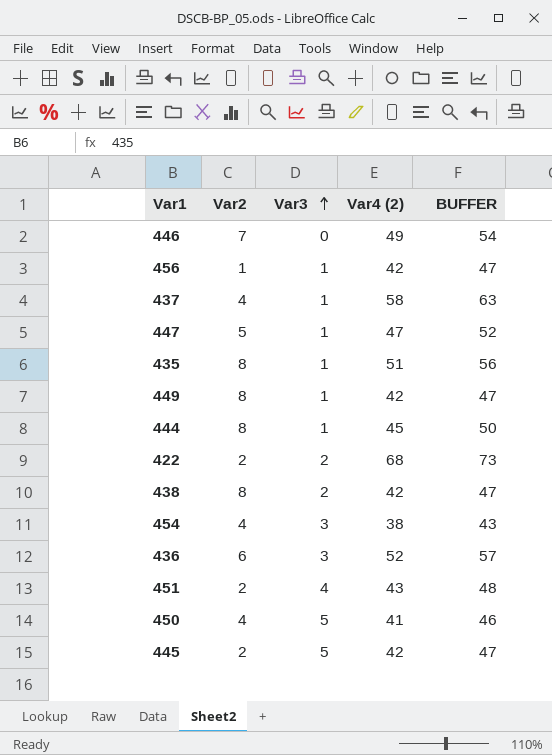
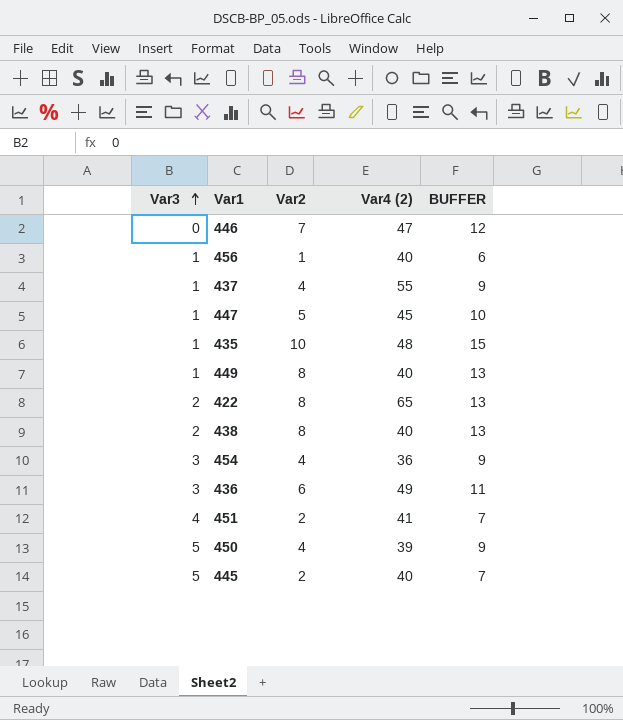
column Var3 | position: 3 -> 1
column BUFFER | formula: [Var4 (2)] + 5 -> [Var2] + 5
row 444: 8 | 1 | 45 | 50 -> none
446 | Var4 (2): 49 -> 47
456 | Var4 (2): 42 -> 40
437 | Var4 (2): 58 -> 55
447 | Var4 (2): 47 -> 45
435 | Var2: 8 -> 10
435 | Var4 (2): 51 -> 48
449 | Var4 (2): 42 -> 40
422 | Var2: 2 -> 8
422 | Var4 (2): 68 -> 65
438 | Var4 (2): 42 -> 40
454 | Var4 (2): 38 -> 36
436 | Var4 (2): 52 -> 49
451 | Var4 (2): 43 -> 41
450 | Var4 (2): 41 -> 39
445 | Var4 (2): 42 -> 40

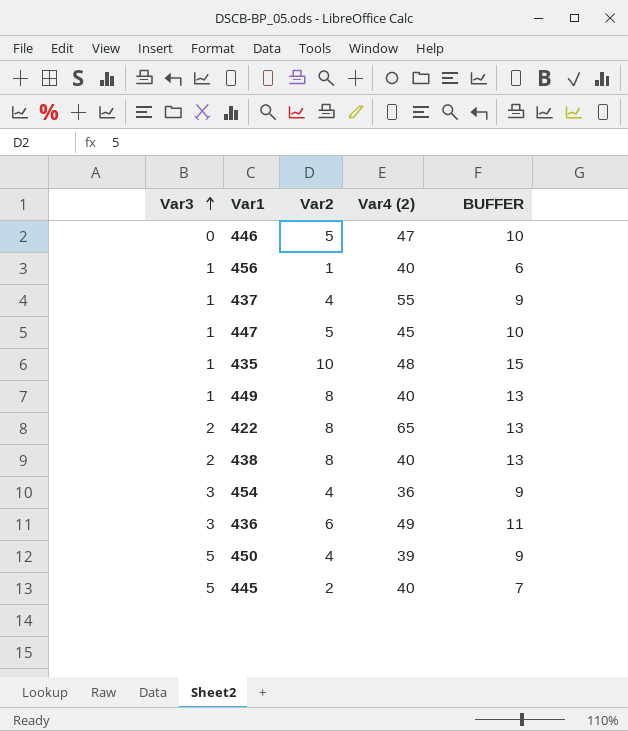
row 451: 4 | 2 | 41 | 7 -> none
446 | Var2: 7 -> 5
446 | BUFFER: 12 -> 10

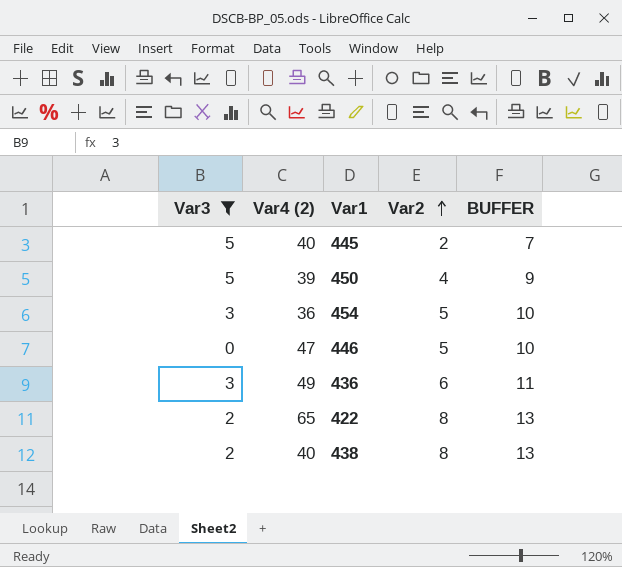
filter: none -> Var3 != 1
row order: Var3 ascending -> Var2 ascending
column Var4 (2) | position: 4 -> 2
454 | Var2: 4 -> 5
454 | BUFFER: 9 -> 10

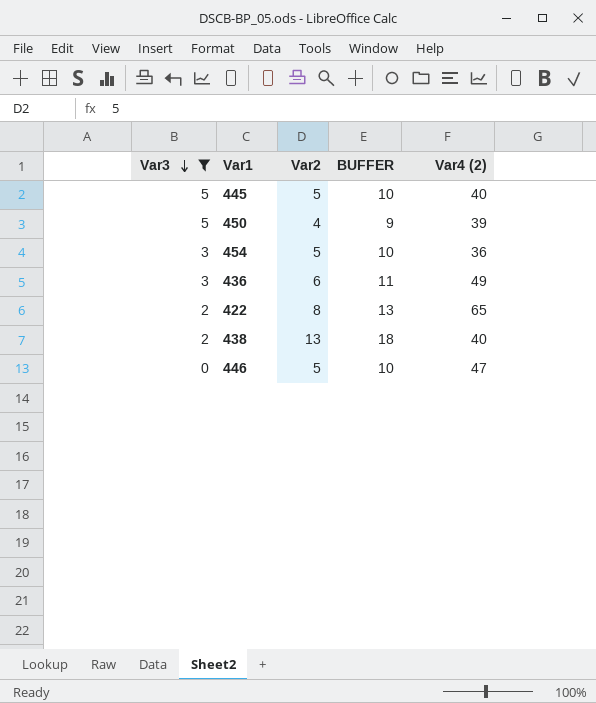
row order: Var2 ascending -> Var3 descending
column Var4 (2) | position: 2 -> 5
445 | Var2: 2 -> 5
445 | BUFFER: 7 -> 10
438 | Var2: 8 -> 13
438 | BUFFER: 13 -> 18

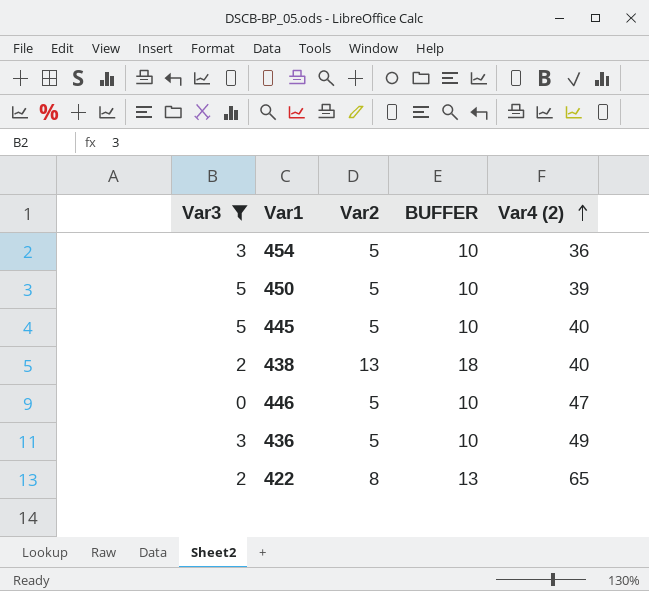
row order: Var3 descending -> Var4 (2) ascending
450 | Var2: 4 -> 5
450 | BUFFER: 9 -> 10
436 | Var2: 6 -> 5
436 | BUFFER: 11 -> 10

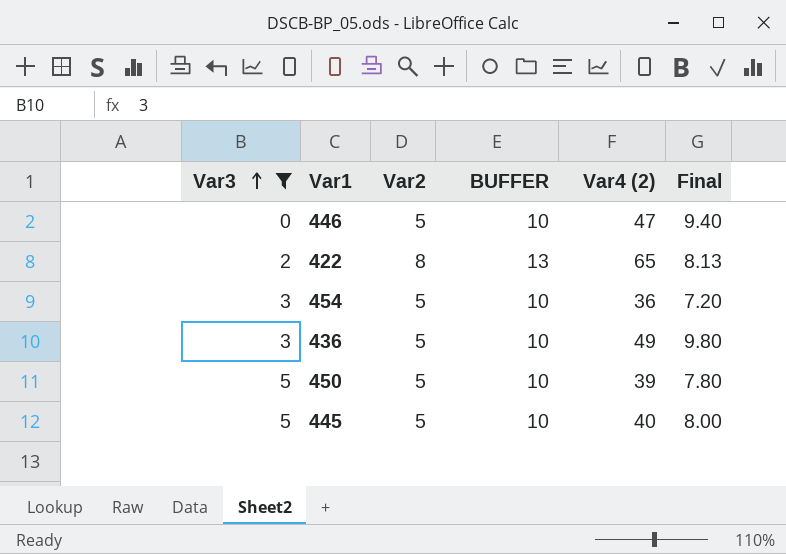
row order: Var4 (2) ascending -> Var3 ascending
column Final | formula: none -> [Var4 (2)] / [Var2]
row 438: 2 | 13 | 18 | 40 -> none

